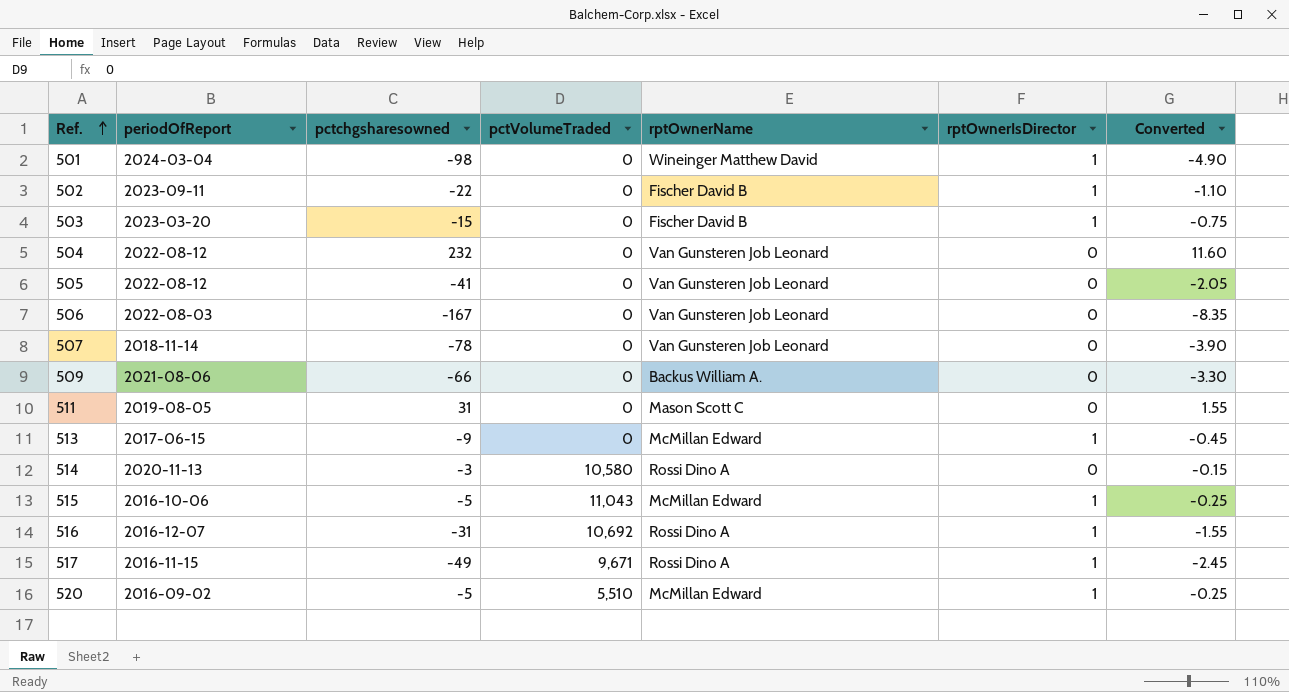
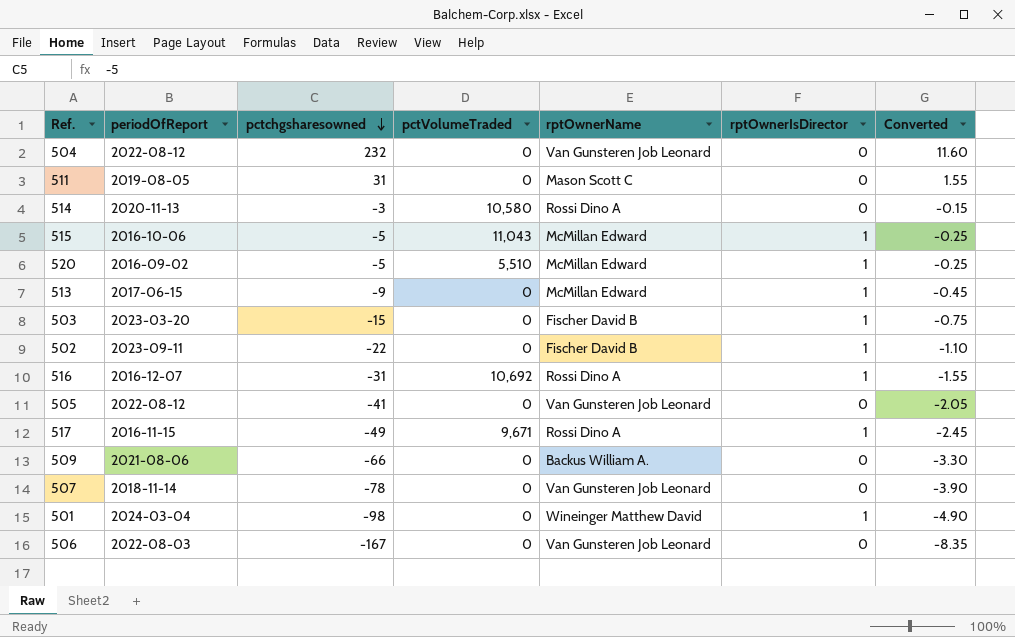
row order: Ref. ascending -> pctchgsharesowned descending

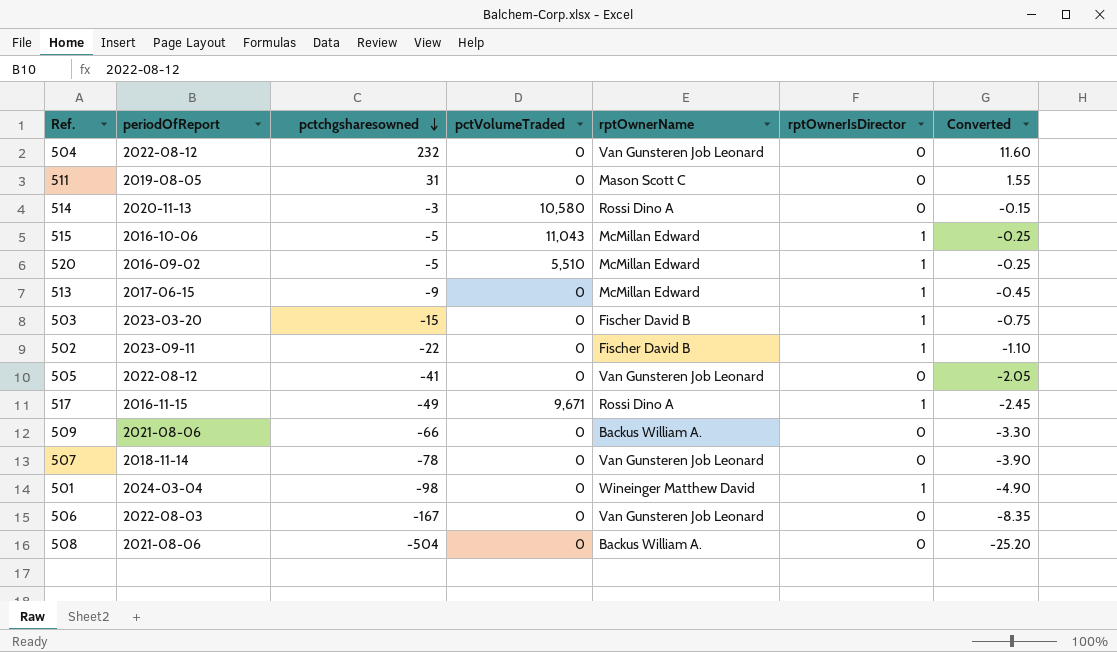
row 516: 2016-12-07 | -31 | 10,692 | Rossi Dino A | 1 | -1.55 -> none
row 508: none -> 2021-08-06 | -504 | 0 | Backus William A. | 0 | -25.20

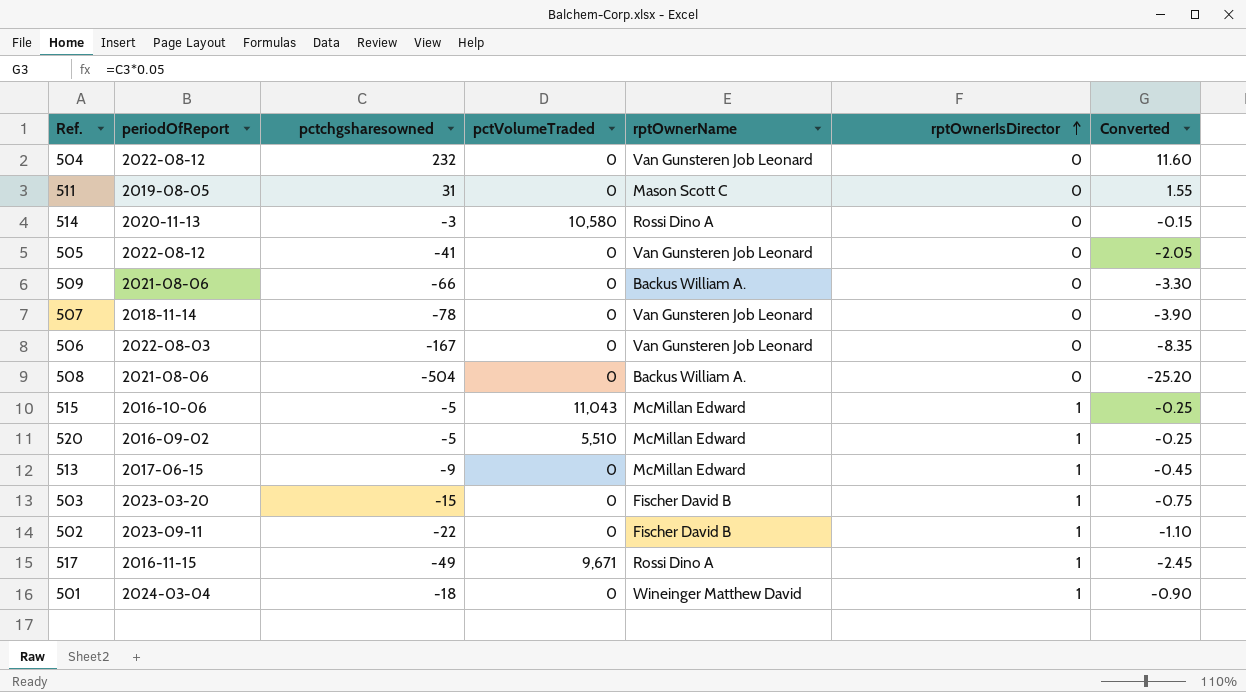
row order: pctchgsharesowned descending -> rptOwnerIsDirector ascending
501 | pctchgsharesowned: -98 -> -18
501 | Converted: -4.90 -> -0.90

